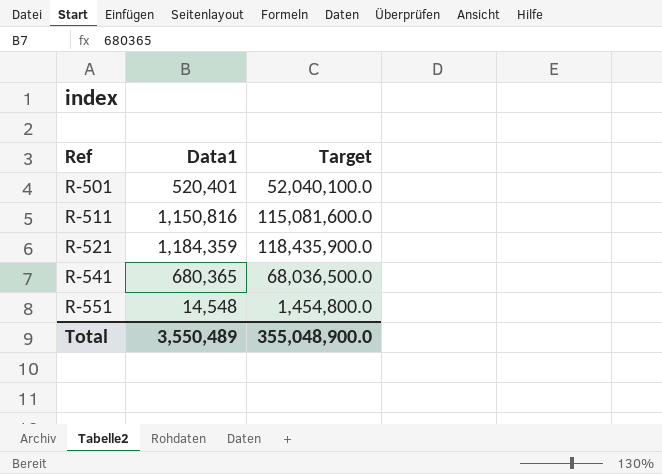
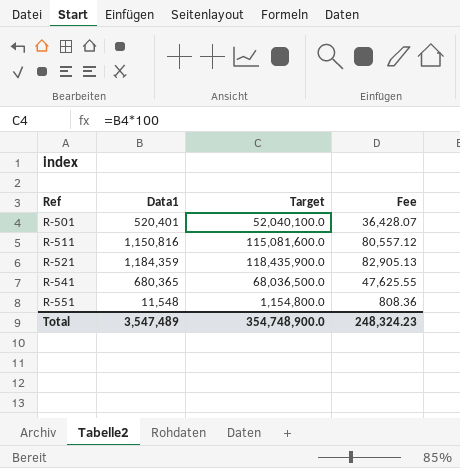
column Fee | formula: none -> [Data1] * 0.07
R-551 | Data1: 14,548 -> 11,548
R-551 | Target: 1,454,800.0 -> 1,154,800.0
Total | Data1: 3,550,489 -> 3,547,489
Total | Target: 355,048,900.0 -> 354,748,900.0

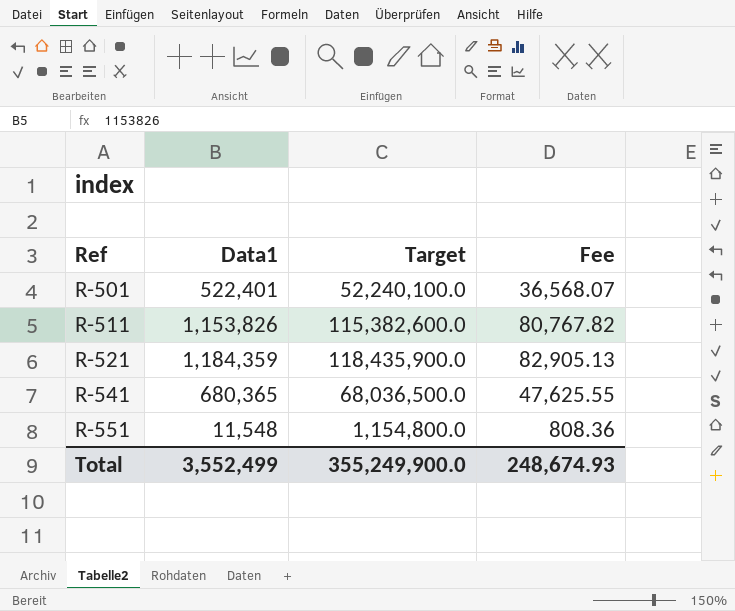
R-501 | Data1: 520,401 -> 522,401
R-501 | Target: 52,040,100.0 -> 52,240,100.0
R-501 | Fee: 36,428.07 -> 36,568.07
R-511 | Data1: 1,150,816 -> 1,153,826
R-511 | Target: 115,081,600.0 -> 115,382,600.0
R-511 | Fee: 80,557.12 -> 80,767.82
Total | Data1: 3,547,489 -> 3,552,499
Total | Target: 354,748,900.0 -> 355,249,900.0
Total | Fee: 248,324.23 -> 248,674.93

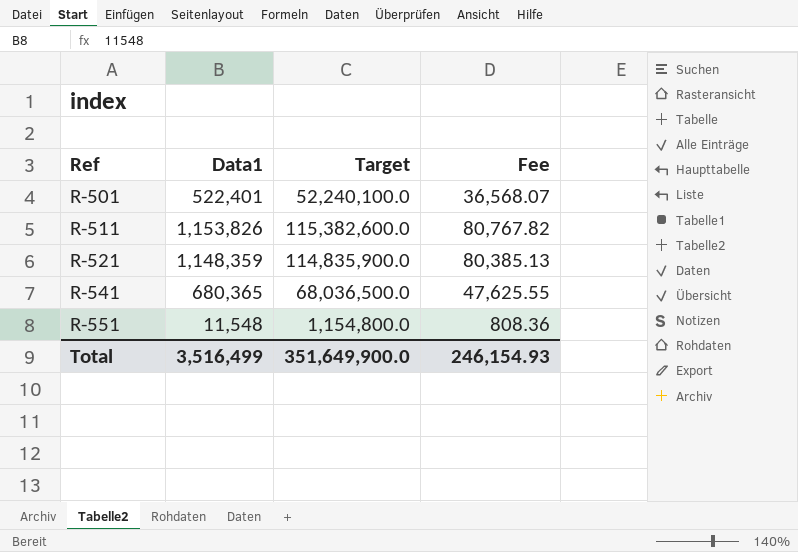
R-521 | Data1: 1,184,359 -> 1,148,359
R-521 | Target: 118,435,900.0 -> 114,835,900.0
R-521 | Fee: 82,905.13 -> 80,385.13
Total | Data1: 3,552,499 -> 3,516,499
Total | Target: 355,249,900.0 -> 351,649,900.0
Total | Fee: 248,674.93 -> 246,154.93

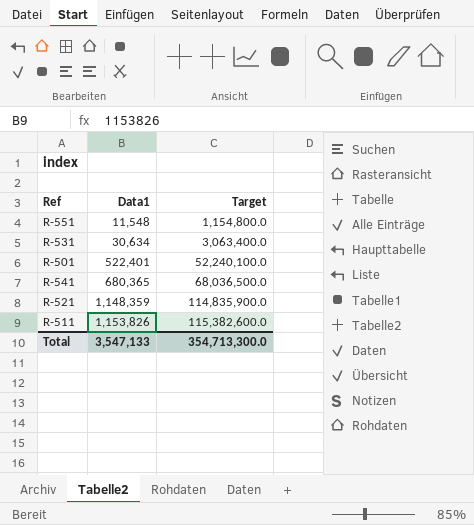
row order: Ref ascending -> Data1 ascending
column Fee | formula: [Data1] * 0.07 -> none
row R-531: none -> 30,634 | 3,063,400.0
Total | Data1: 3,516,499 -> 3,547,133
Total | Target: 351,649,900.0 -> 354,713,300.0

